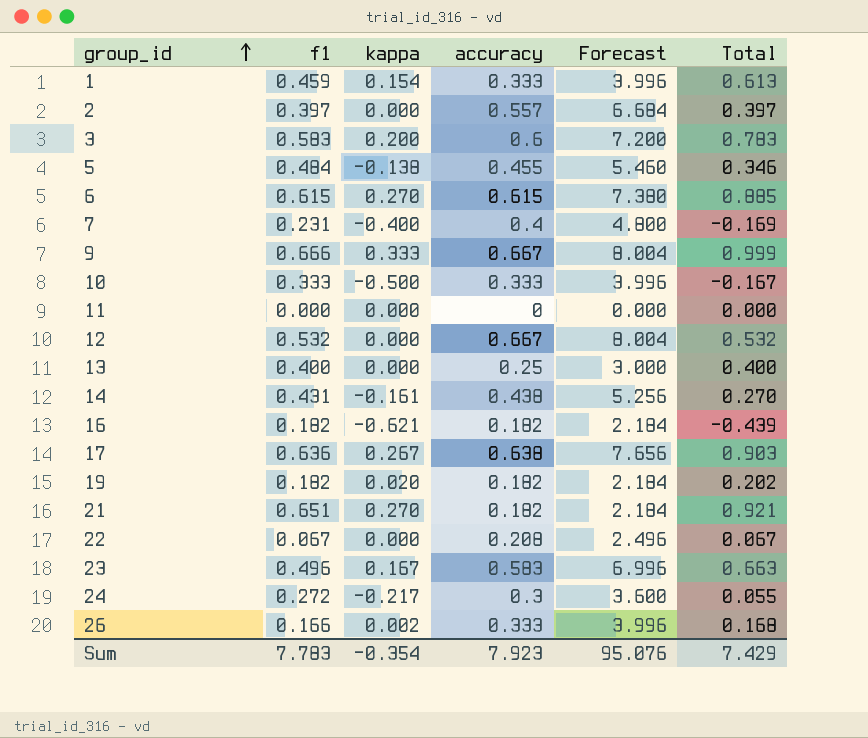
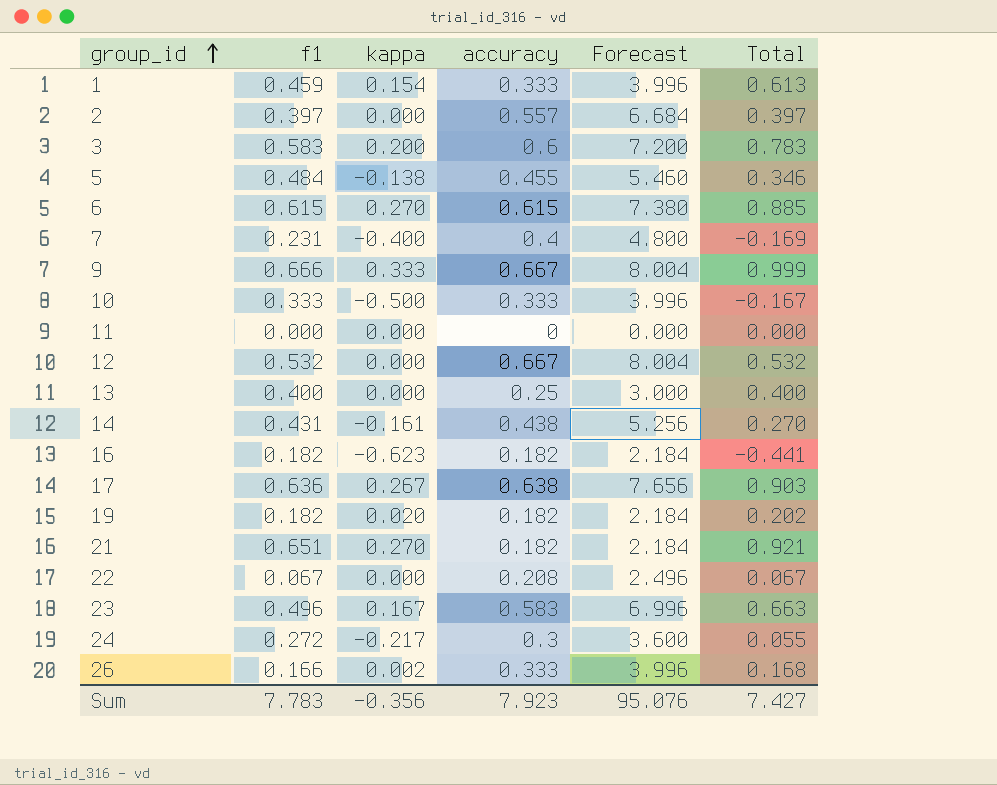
16 | kappa: -0.621 -> -0.623
16 | Total: -0.439 -> -0.441
Sum | kappa: -0.354 -> -0.356
Sum | Total: 7.429 -> 7.427

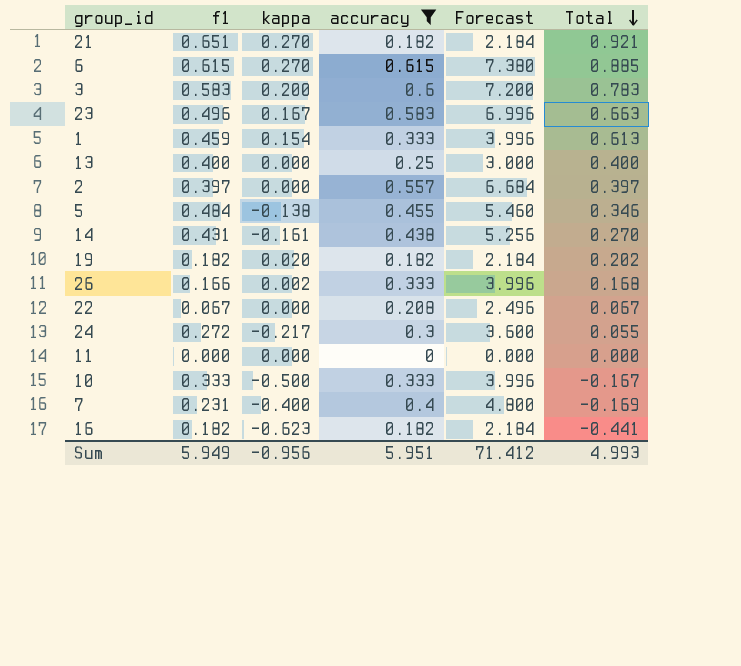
filter: none -> accuracy <= 0.615
row order: group_id ascending -> Total descending
Sum | f1: 7.783 -> 5.949
Sum | kappa: -0.356 -> -0.956
Sum | accuracy: 7.923 -> 5.951
Sum | Forecast: 95.076 -> 71.412
Sum | Total: 7.427 -> 4.993

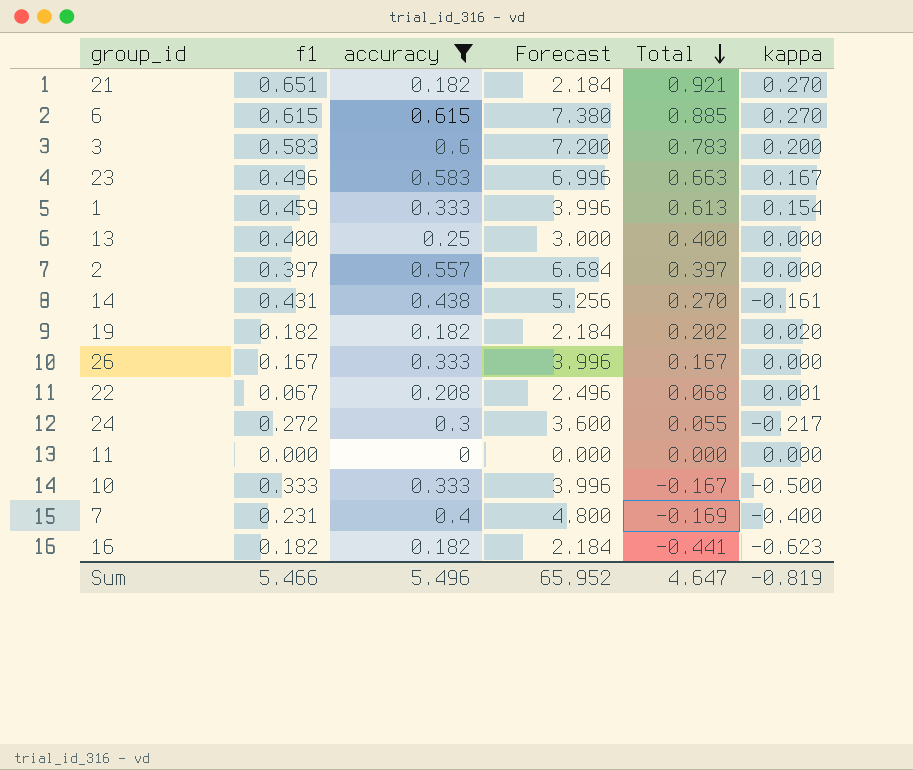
column kappa | position: 3 -> 6
row 5: 0.484 | -0.138 | 0.455 | 5.460 | 0.346 -> none
26 | f1: 0.166 -> 0.167
26 | Total: 0.168 -> 0.167
26 | kappa: 0.002 -> 0.000
22 | Total: 0.067 -> 0.068
22 | kappa: 0.000 -> 0.001
Sum | f1: 5.949 -> 5.466
Sum | accuracy: 5.951 -> 5.496
Sum | Forecast: 71.412 -> 65.952
Sum | Total: 4.993 -> 4.647
Sum | kappa: -0.956 -> -0.819

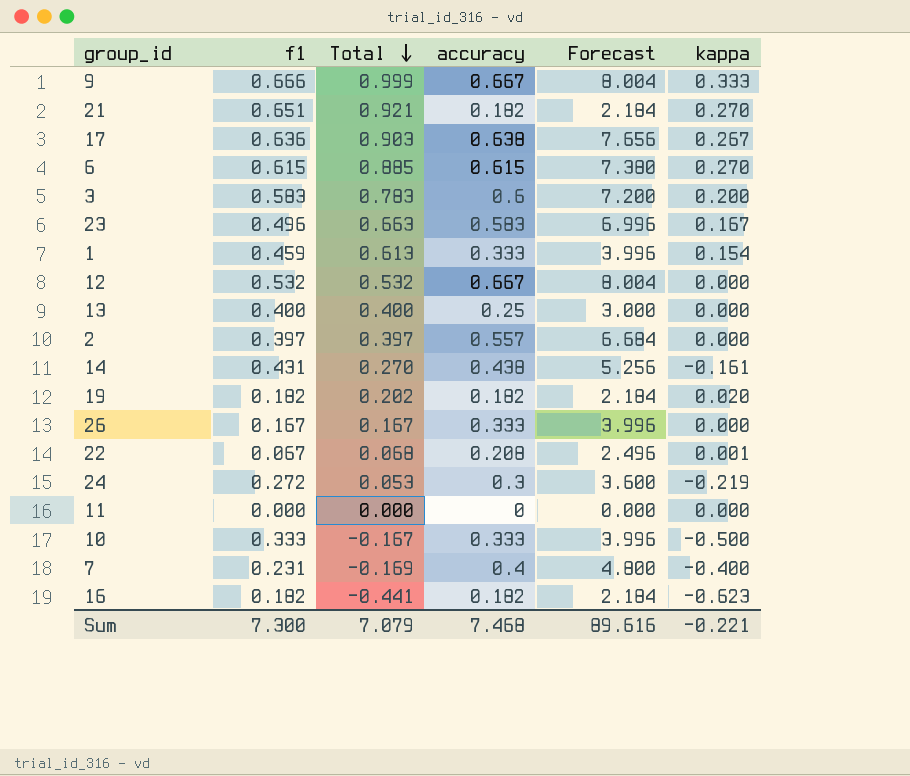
filter: accuracy <= 0.615 -> none
column Total | position: 5 -> 3
24 | Total: 0.055 -> 0.053
24 | kappa: -0.217 -> -0.219
Sum | f1: 5.466 -> 7.300
Sum | Total: 4.647 -> 7.079
Sum | accuracy: 5.496 -> 7.468
Sum | Forecast: 65.952 -> 89.616
Sum | kappa: -0.819 -> -0.221

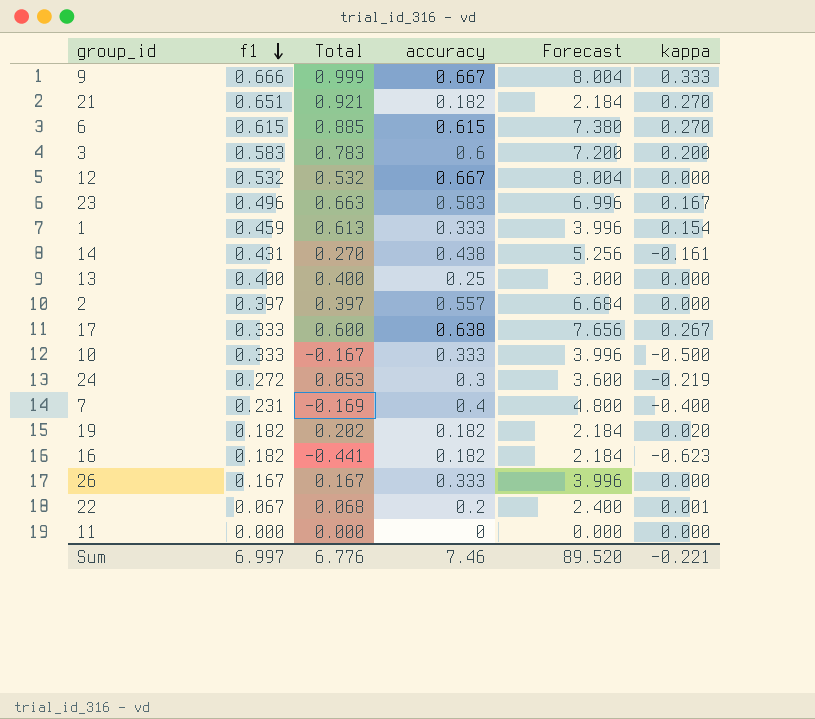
row order: Total descending -> f1 descending
17 | f1: 0.636 -> 0.333
17 | Total: 0.903 -> 0.600
22 | accuracy: 0.208 -> 0.2
22 | Forecast: 2.496 -> 2.400
Sum | f1: 7.300 -> 6.997
Sum | Total: 7.079 -> 6.776
Sum | accuracy: 7.468 -> 7.46
Sum | Forecast: 89.616 -> 89.520

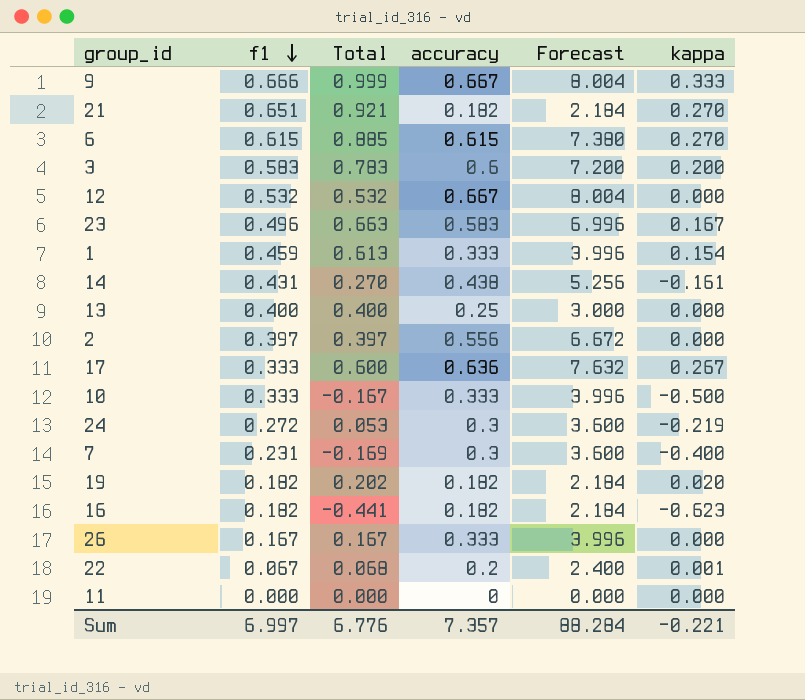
2 | accuracy: 0.557 -> 0.556
2 | Forecast: 6.684 -> 6.672
17 | accuracy: 0.638 -> 0.636
17 | Forecast: 7.656 -> 7.632
7 | accuracy: 0.4 -> 0.3
7 | Forecast: 4.800 -> 3.600
Sum | accuracy: 7.46 -> 7.357
Sum | Forecast: 89.520 -> 88.284

